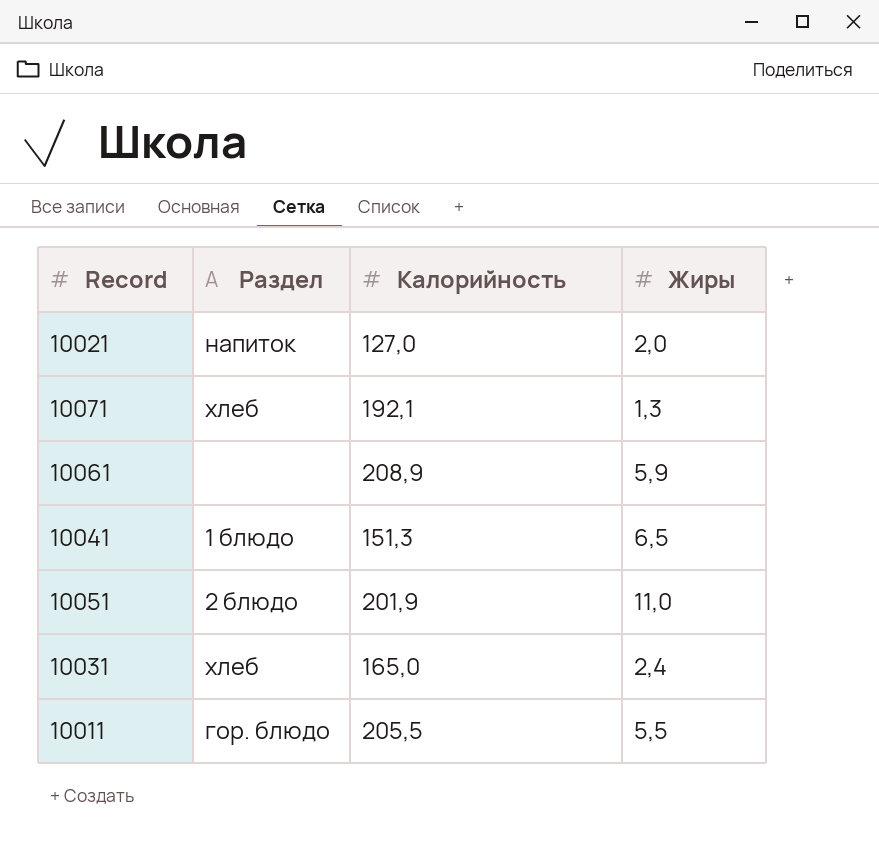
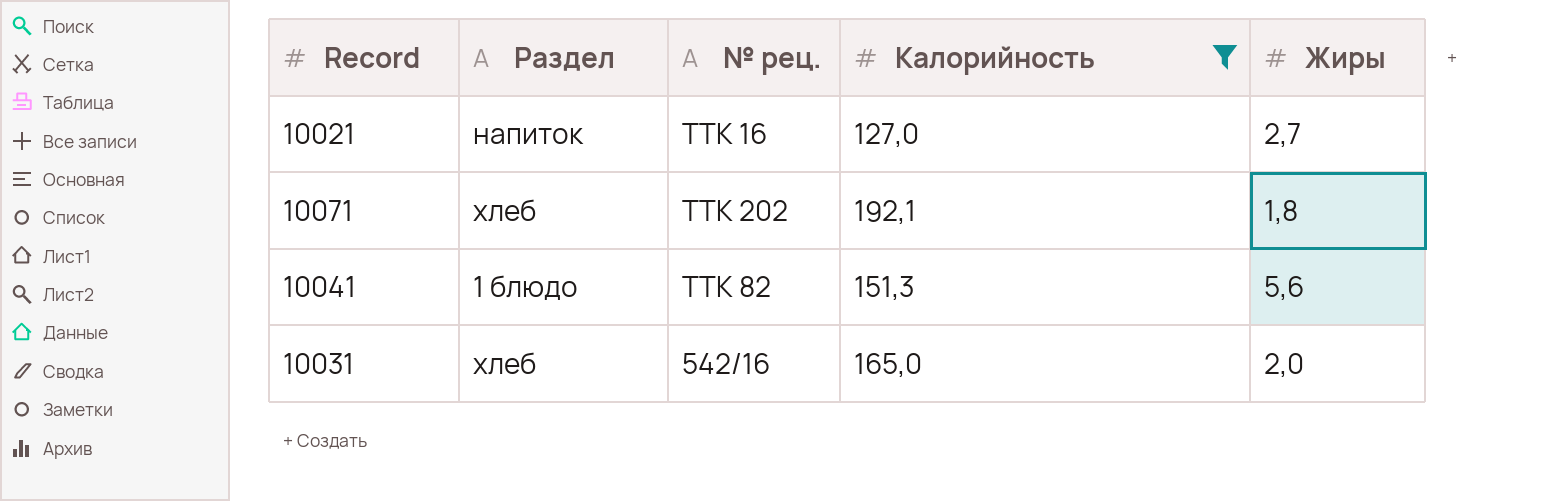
filter: none -> Калорийность <= 192,1
column № рец. | position: none -> 3
10021 | Жиры: 2,0 -> 2,7
10071 | Жиры: 1,3 -> 1,8
10041 | Жиры: 6,5 -> 5,6
10031 | Жиры: 2,4 -> 2,0

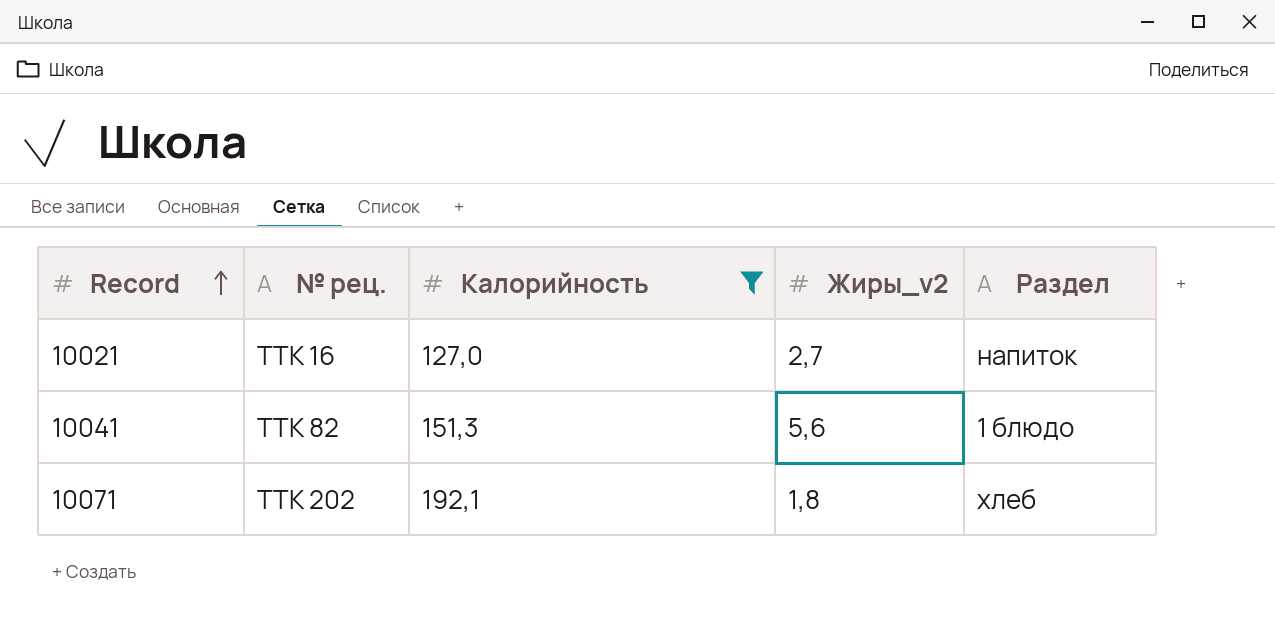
row order: none -> Record ascending
column name: Жиры -> Жиры_v2
column Раздел | position: 2 -> 5
row 10031: хлеб | 542/16 | 165,0 | 2,0 -> none

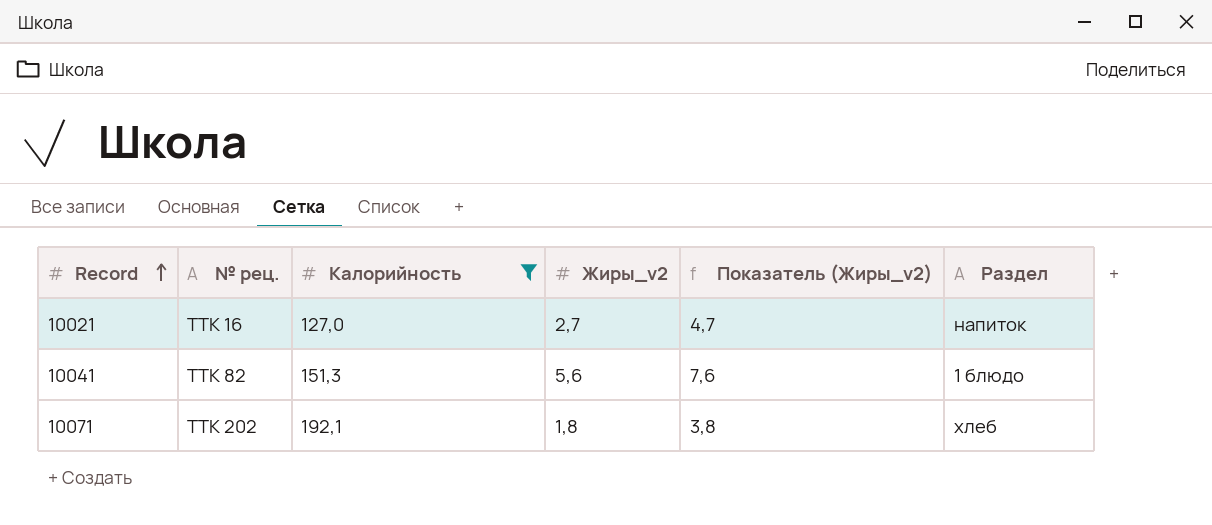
column Показатель (Жиры_v2) | formula: none -> [Жиры_v2] + 2

